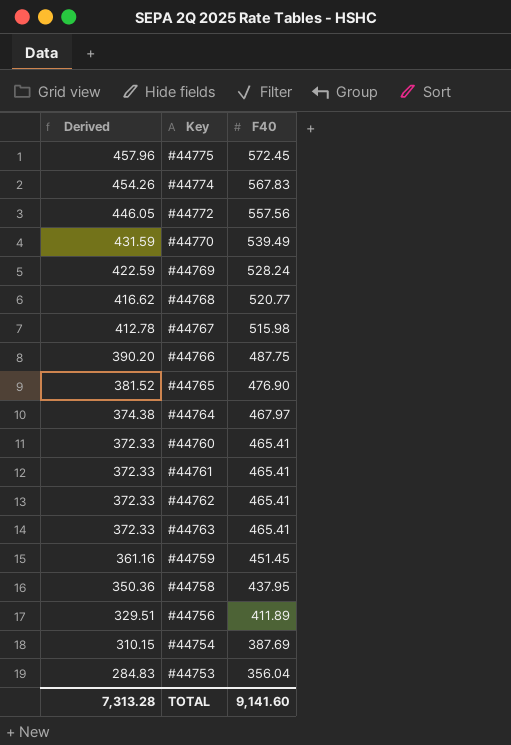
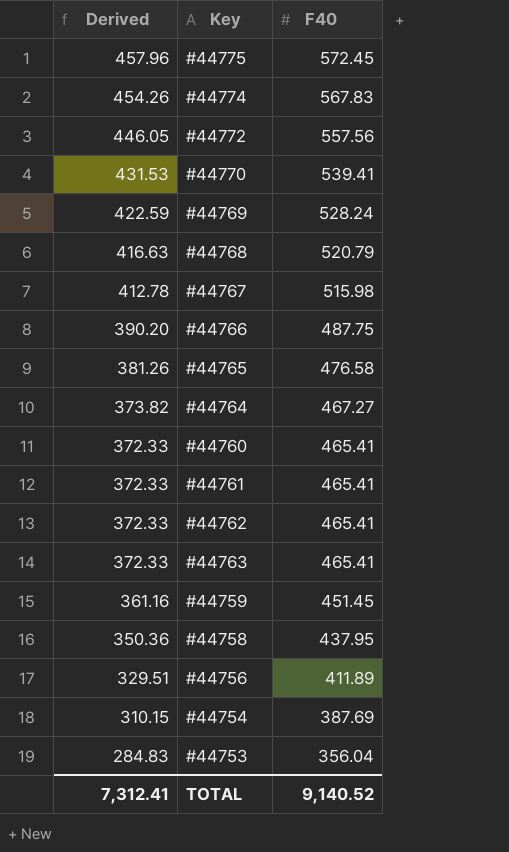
#44770 | Derived: 431.59 -> 431.53
#44770 | F40: 539.49 -> 539.41
#44768 | Derived: 416.62 -> 416.63
#44768 | F40: 520.77 -> 520.79
#44765 | Derived: 381.52 -> 381.26
#44765 | F40: 476.90 -> 476.58
#44764 | Derived: 374.38 -> 373.82
#44764 | F40: 467.97 -> 467.27
TOTAL | Derived: 7,313.28 -> 7,312.41
TOTAL | F40: 9,141.60 -> 9,140.52

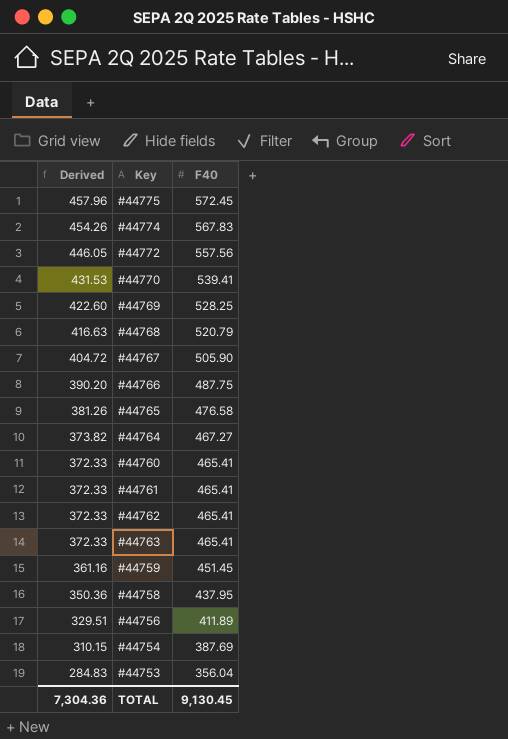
#44769 | Derived: 422.59 -> 422.60
#44769 | F40: 528.24 -> 528.25
#44767 | Derived: 412.78 -> 404.72
#44767 | F40: 515.98 -> 505.90
TOTAL | Derived: 7,312.41 -> 7,304.36
TOTAL | F40: 9,140.52 -> 9,130.45

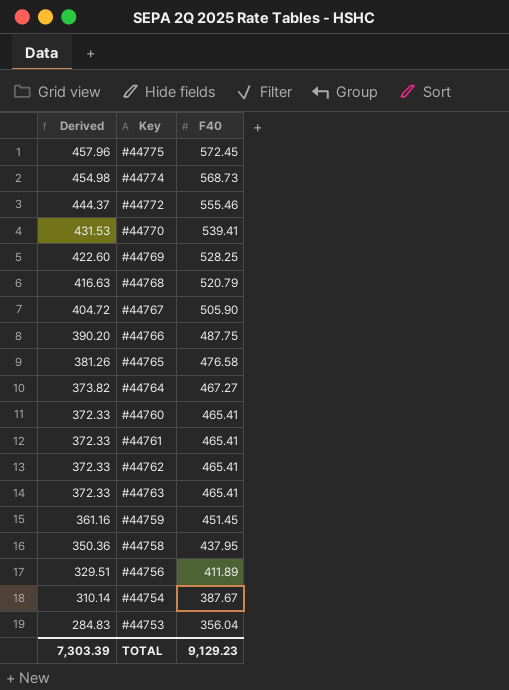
#44774 | Derived: 454.26 -> 454.98
#44774 | F40: 567.83 -> 568.73
#44772 | Derived: 446.05 -> 444.37
#44772 | F40: 557.56 -> 555.46
#44754 | Derived: 310.15 -> 310.14
#44754 | F40: 387.69 -> 387.67
TOTAL | Derived: 7,304.36 -> 7,303.39
TOTAL | F40: 9,130.45 -> 9,129.23

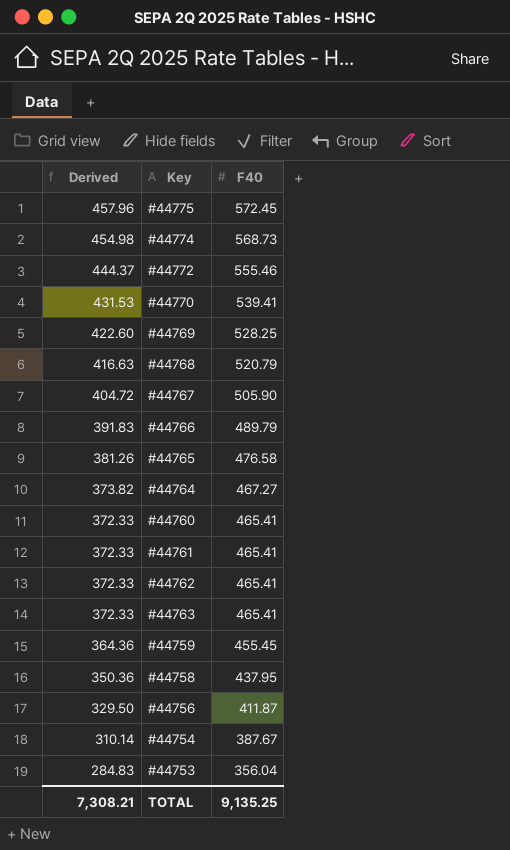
#44766 | Derived: 390.20 -> 391.83
#44766 | F40: 487.75 -> 489.79
#44759 | Derived: 361.16 -> 364.36
#44759 | F40: 451.45 -> 455.45
#44756 | Derived: 329.51 -> 329.50
#44756 | F40: 411.89 -> 411.87
TOTAL | Derived: 7,303.39 -> 7,308.21
TOTAL | F40: 9,129.23 -> 9,135.25

